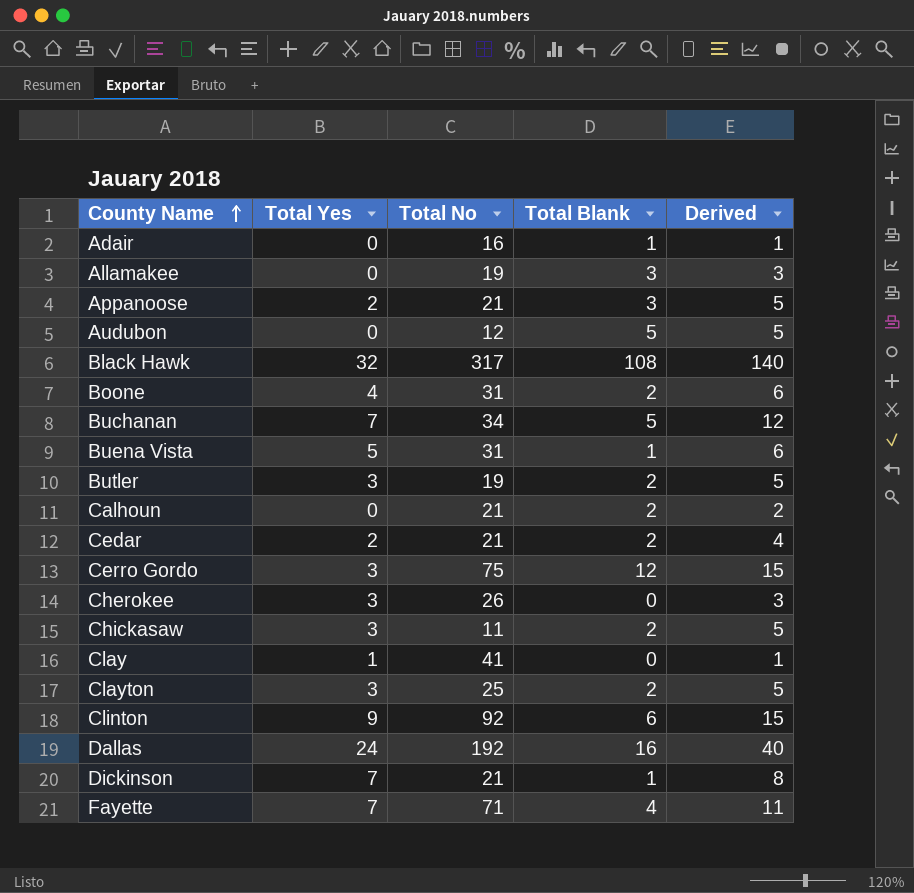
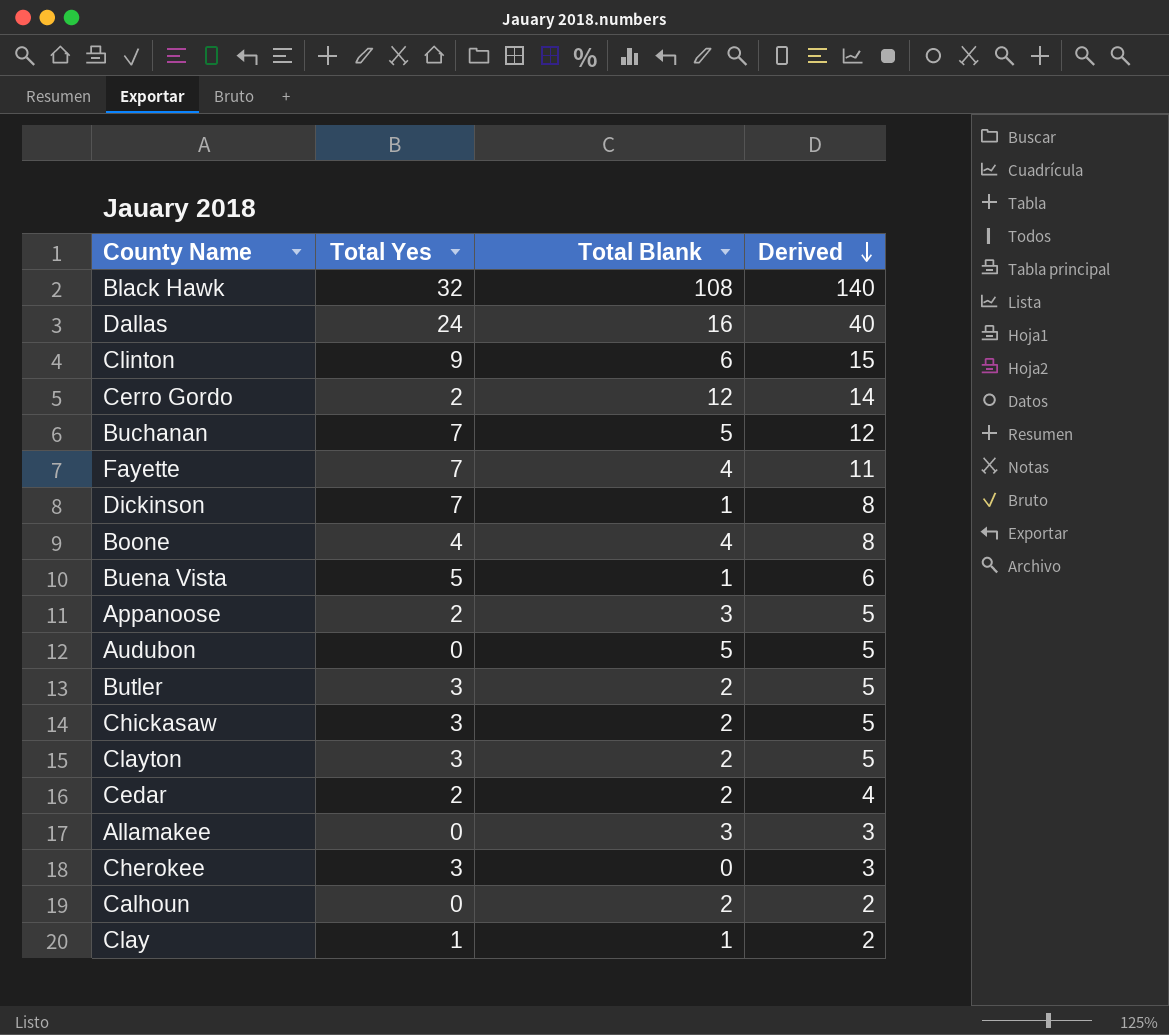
row order: County Name ascending -> Derived descending
column Total No | position: 3 -> none
row Adair: 0 | 16 | 1 | 1 -> none
Cerro Gordo | Total Yes: 3 -> 2
Cerro Gordo | Derived: 15 -> 14
Boone | Total Blank: 2 -> 4
Boone | Derived: 6 -> 8
Clay | Total Blank: 0 -> 1
Clay | Derived: 1 -> 2

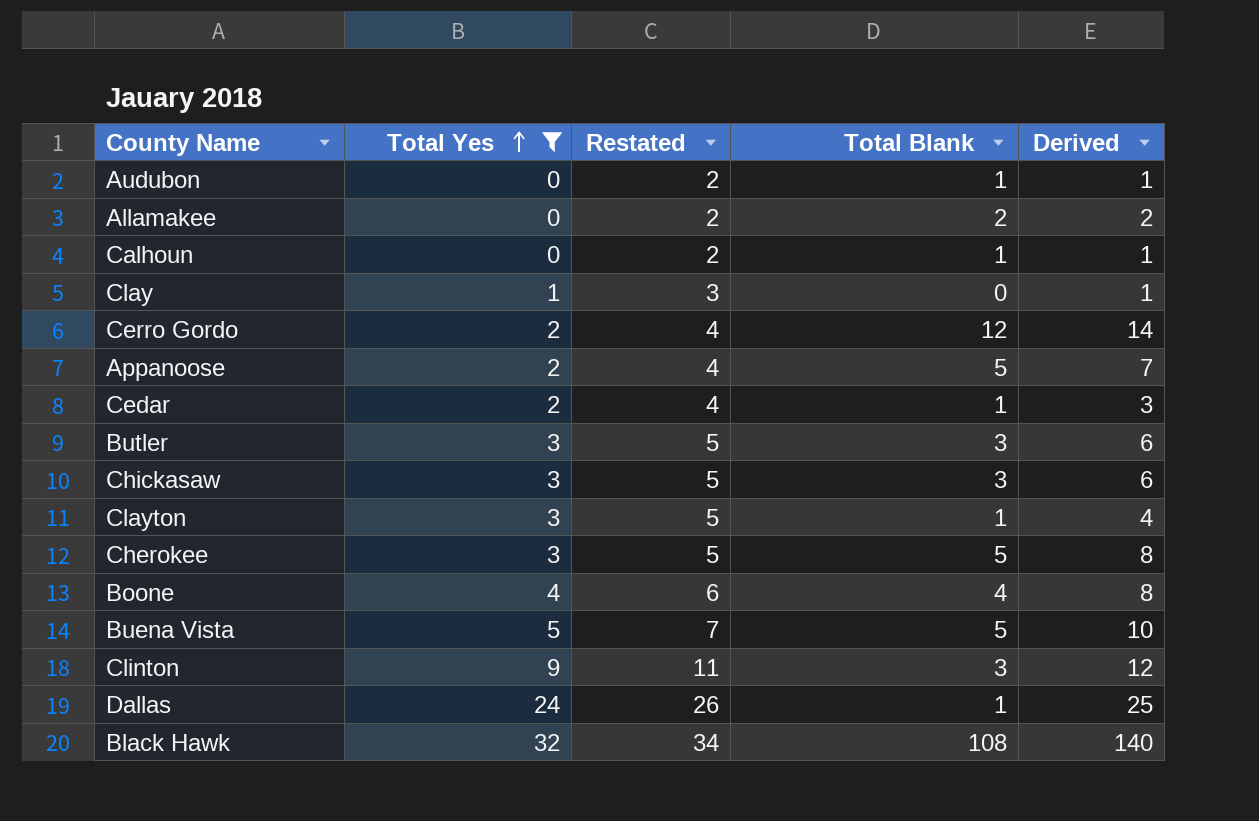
filter: none -> Total Yes != 7
row order: Derived descending -> Total Yes ascending
column Restated | formula: none -> [Total Yes] + 2
Audubon | Total Blank: 5 -> 1
Audubon | Derived: 5 -> 1
Allamakee | Total Blank: 3 -> 2
Allamakee | Derived: 3 -> 2
Calhoun | Total Blank: 2 -> 1
Calhoun | Derived: 2 -> 1
Clay | Total Blank: 1 -> 0
Clay | Derived: 2 -> 1
Appanoose | Total Blank: 3 -> 5
Appanoose | Derived: 5 -> 7
Cedar | Total Blank: 2 -> 1
Cedar | Derived: 4 -> 3
Butler | Total Blank: 2 -> 3
Butler | Derived: 5 -> 6
Chickasaw | Total Blank: 2 -> 3
Chickasaw | Derived: 5 -> 6
Clayton | Total Blank: 2 -> 1
Clayton | Derived: 5 -> 4
Cherokee | Total Blank: 0 -> 5
Cherokee | Derived: 3 -> 8
Buena Vista | Total Blank: 1 -> 5
Buena Vista | Derived: 6 -> 10
Clinton | Total Blank: 6 -> 3
Clinton | Derived: 15 -> 12
Dallas | Total Blank: 16 -> 1
Dallas | Derived: 40 -> 25

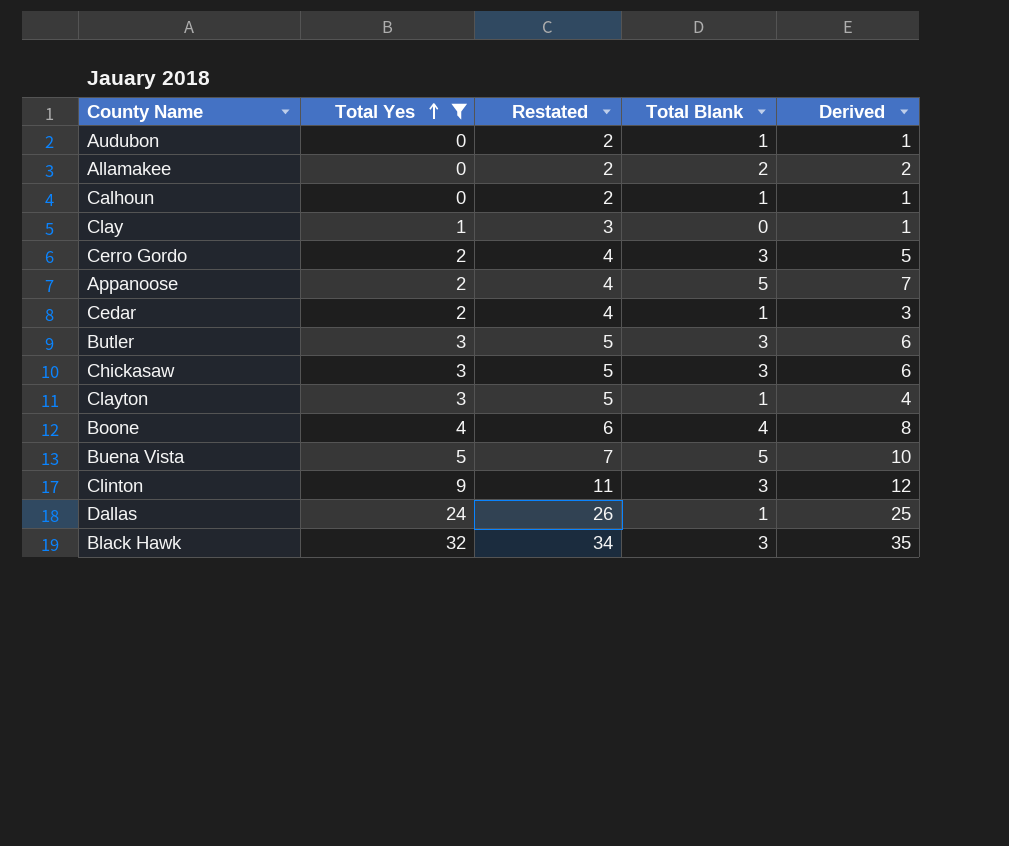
row Cherokee: 3 | 5 | 5 | 8 -> none
Cerro Gordo | Total Blank: 12 -> 3
Cerro Gordo | Derived: 14 -> 5
Black Hawk | Total Blank: 108 -> 3
Black Hawk | Derived: 140 -> 35

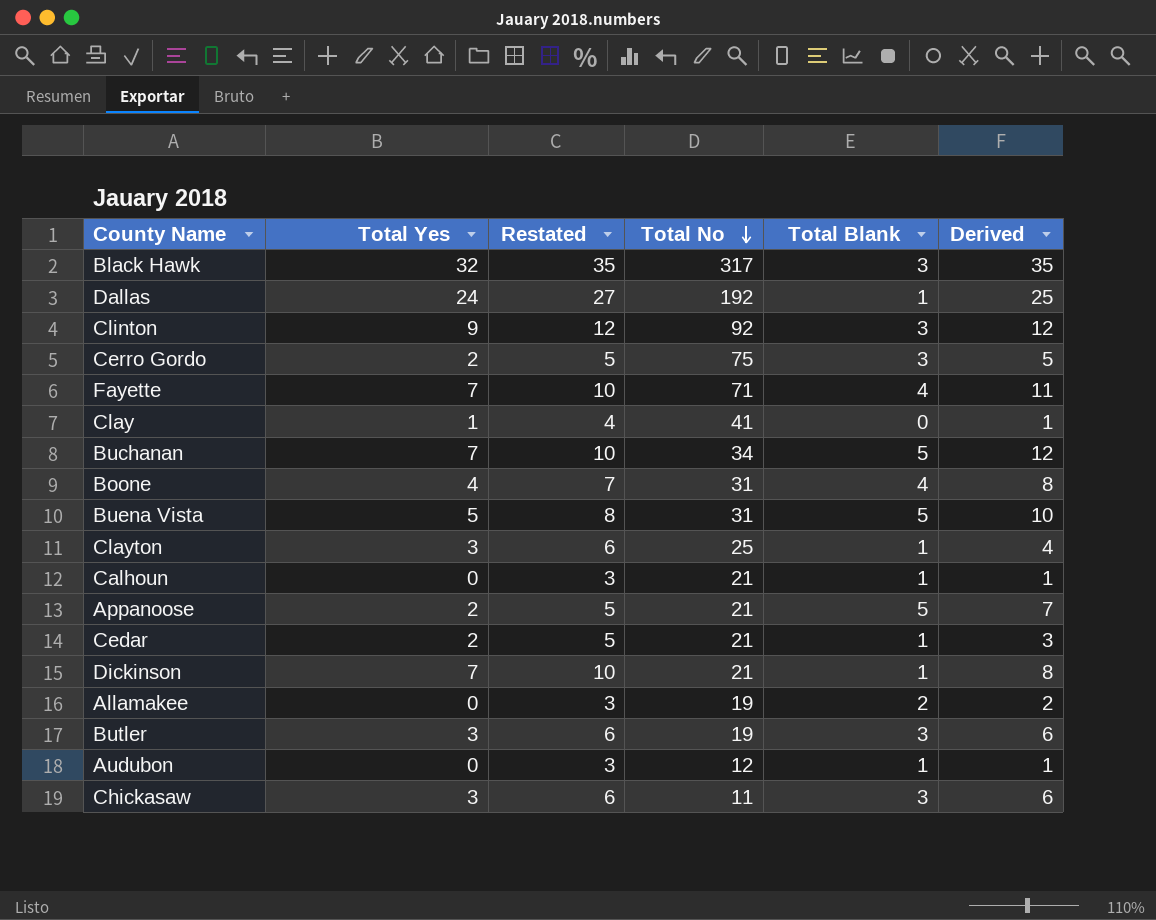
filter: Total Yes != 7 -> none
row order: Total Yes ascending -> Total No descending
column Restated | formula: [Total Yes] + 2 -> [Total Yes] + 3
column Total No | position: none -> 4

